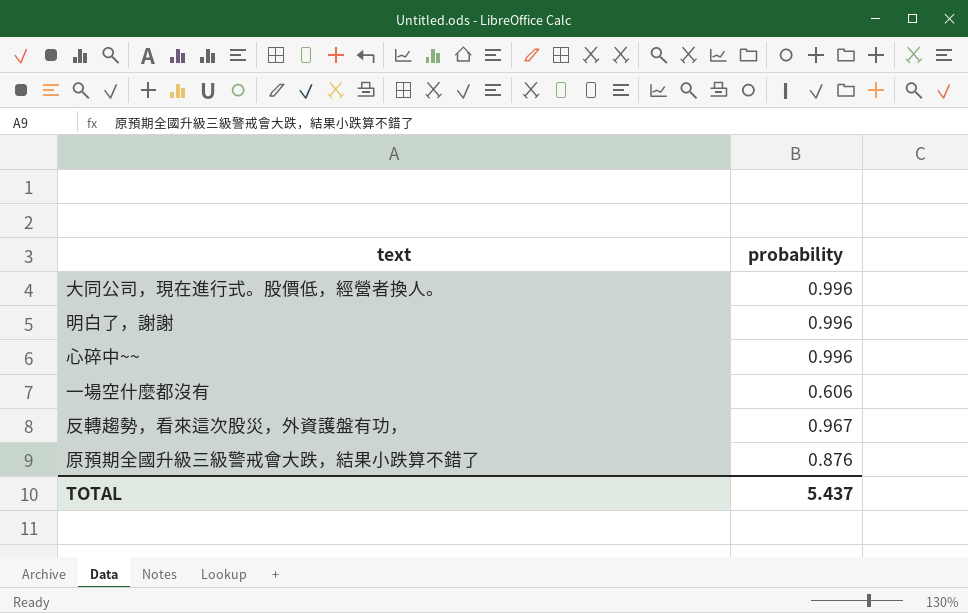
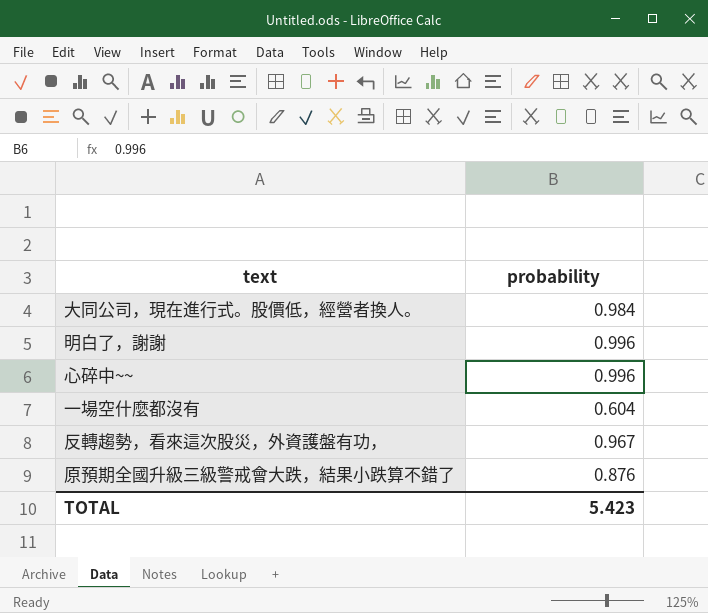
大同公司，現在進行式。股價低，經營者換人。 | probability: 0.996 -> 0.984
一場空什麼都沒有 | probability: 0.606 -> 0.604
TOTAL | probability: 5.437 -> 5.423

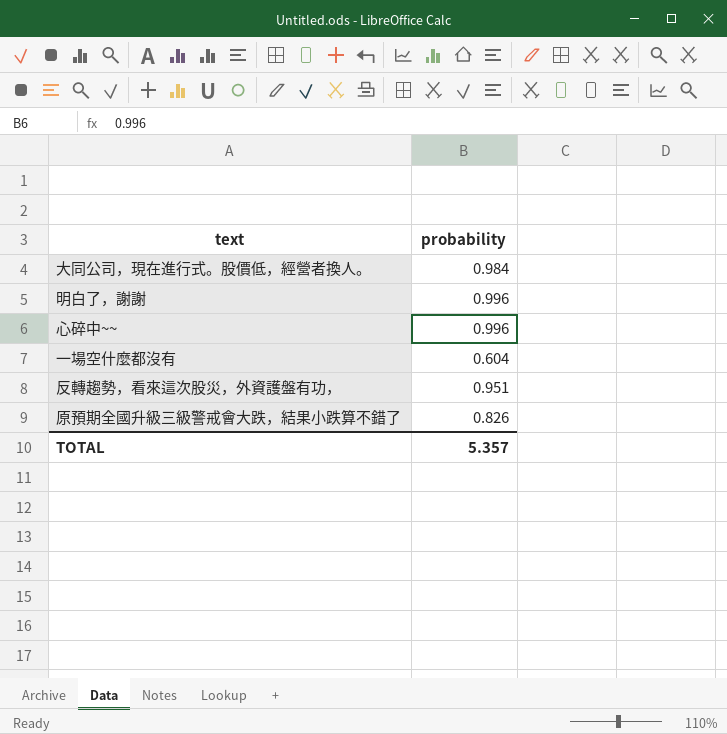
反轉趨勢，看來這次股災，外資護盤有功， | probability: 0.967 -> 0.951
原預期全國升級三級警戒會大跌，結果小跌算不錯了 | probability: 0.876 -> 0.826
TOTAL | probability: 5.423 -> 5.357

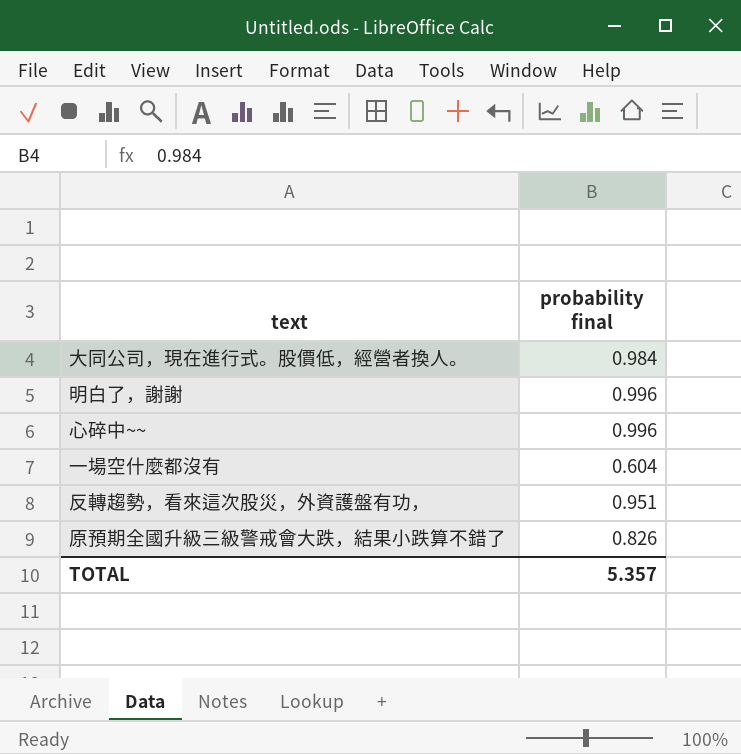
column name: probability -> probability final

